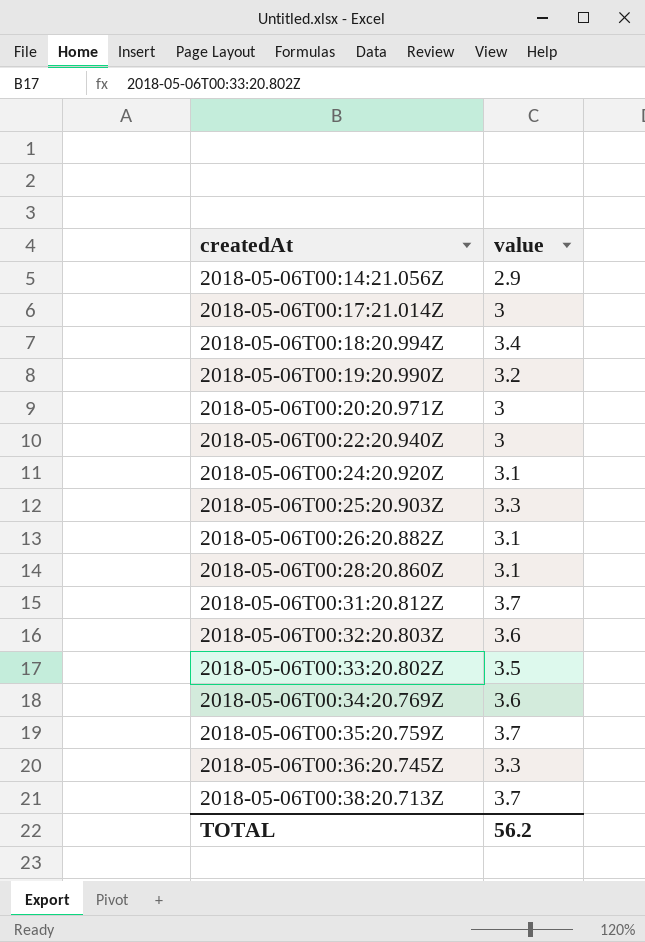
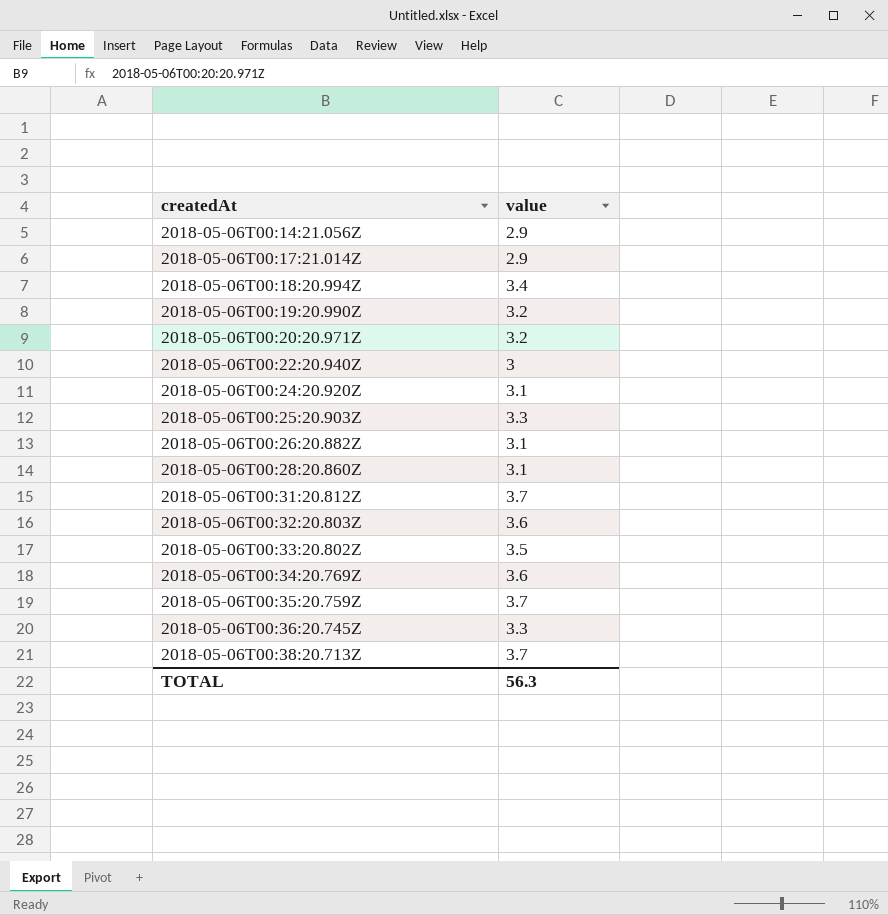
2018-05-06T00:17:21.014Z | value: 3 -> 2.9
2018-05-06T00:20:20.971Z | value: 3 -> 3.2
TOTAL | value: 56.2 -> 56.3

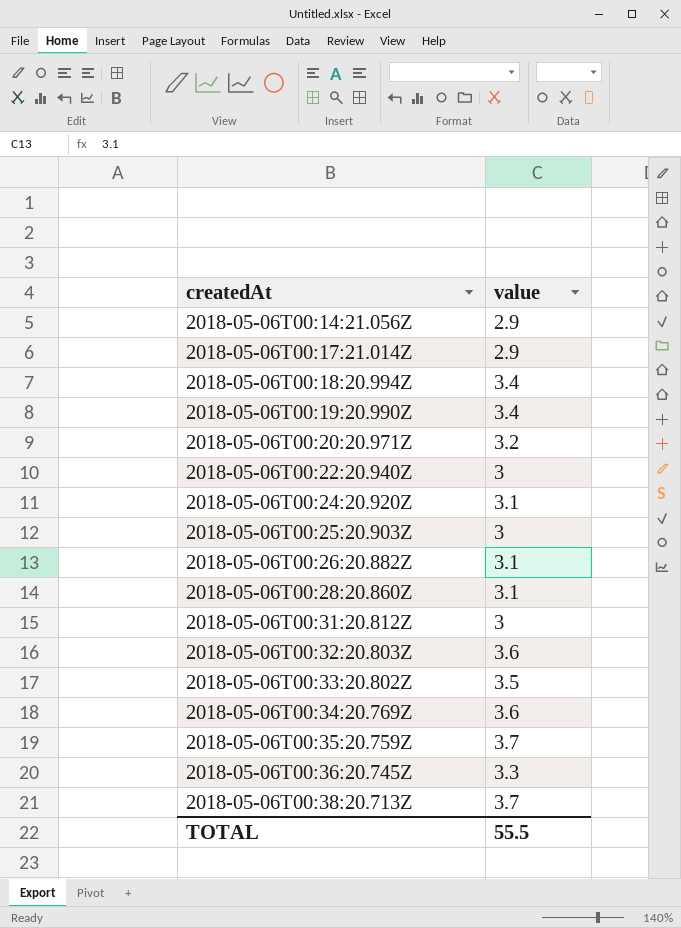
2018-05-06T00:19:20.990Z | value: 3.2 -> 3.4
2018-05-06T00:25:20.903Z | value: 3.3 -> 3
2018-05-06T00:31:20.812Z | value: 3.7 -> 3
TOTAL | value: 56.3 -> 55.5

